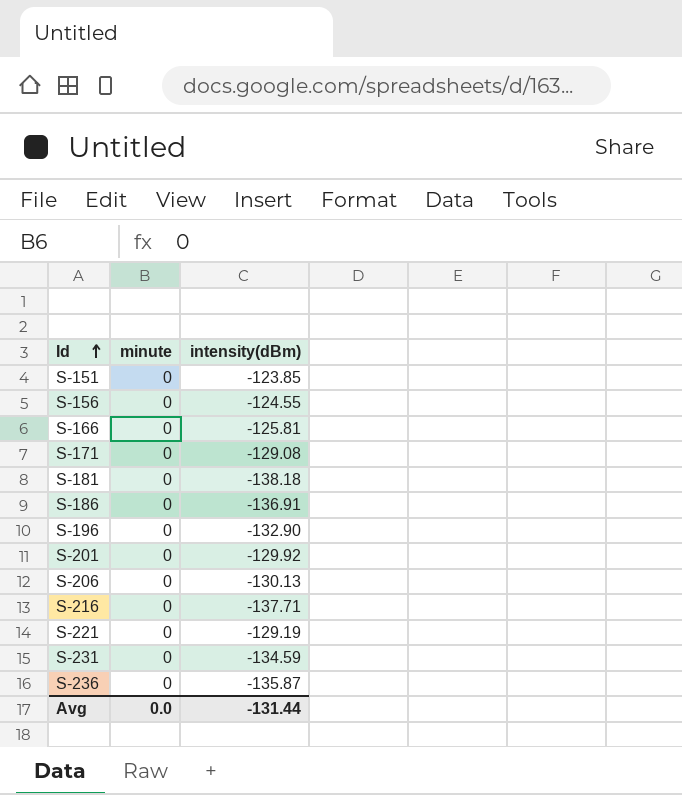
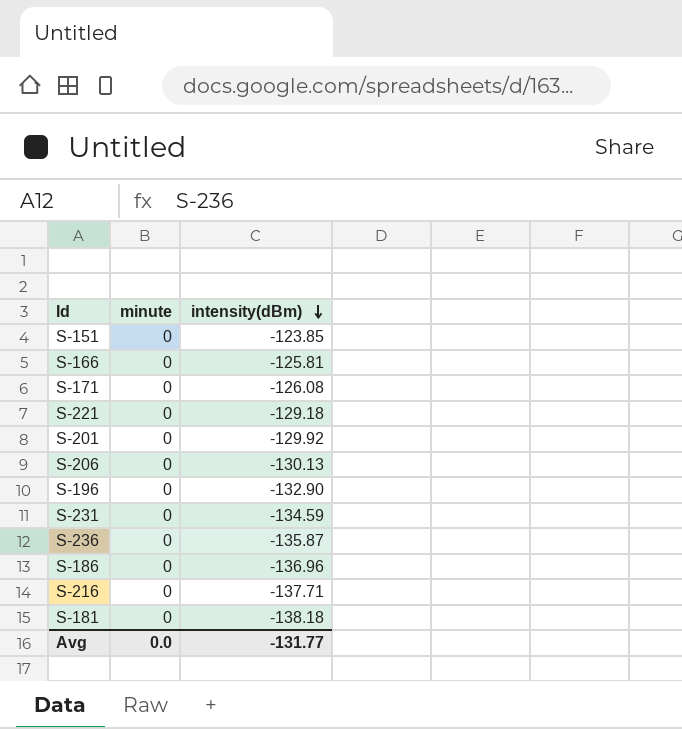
row order: Id ascending -> intensity(dBm) descending
row S-156: 0 | -124.55 -> none
S-171 | intensity(dBm): -129.08 -> -126.08
S-221 | intensity(dBm): -129.19 -> -129.18
S-186 | intensity(dBm): -136.91 -> -136.96
Avg | intensity(dBm): -131.44 -> -131.77

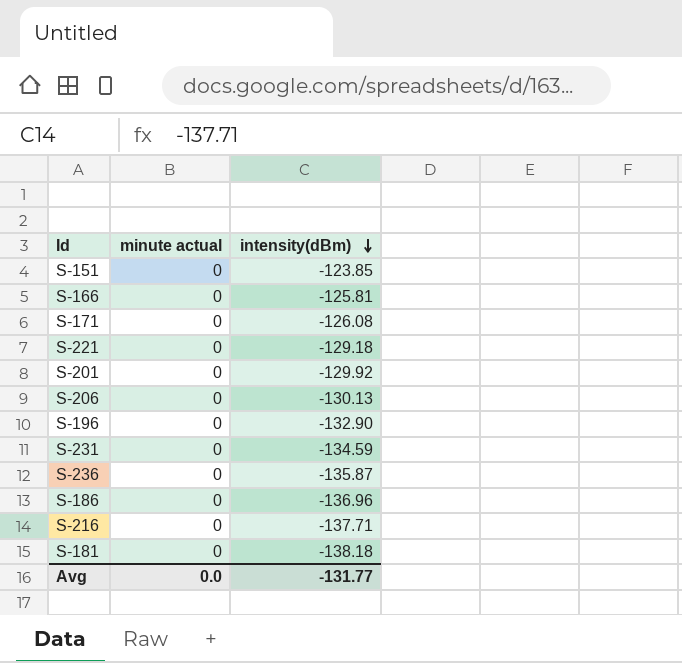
column name: minute -> minute actual

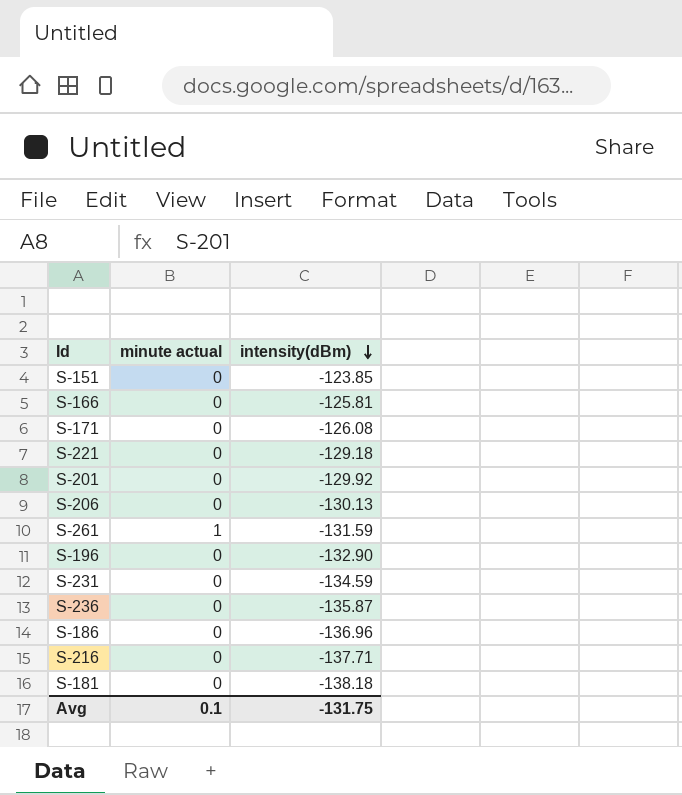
row S-261: none -> 1 | -131.59
Avg | minute actual: 0.0 -> 0.1
Avg | intensity(dBm): -131.77 -> -131.75

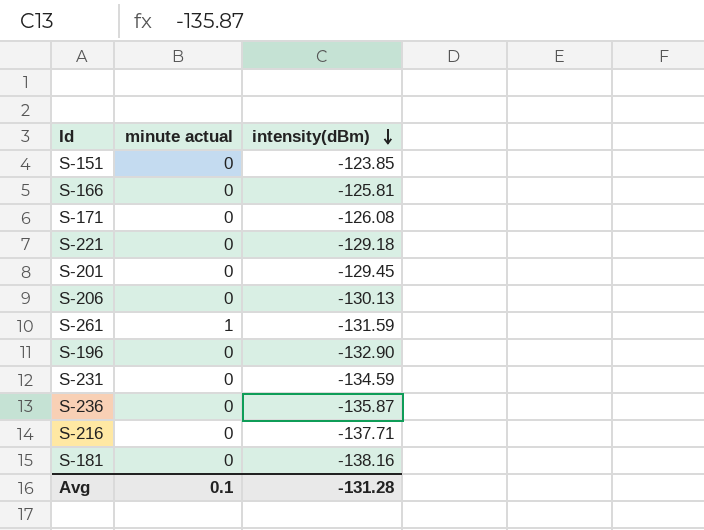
row S-186: 0 | -136.96 -> none
S-201 | intensity(dBm): -129.92 -> -129.45
S-181 | intensity(dBm): -138.18 -> -138.16
Avg | intensity(dBm): -131.75 -> -131.28

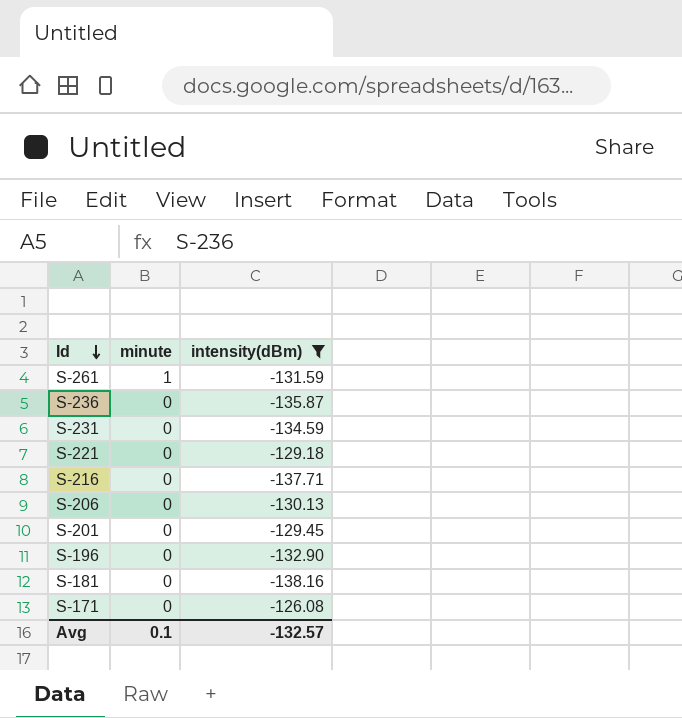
filter: none -> intensity(dBm) <= -126.08
row order: intensity(dBm) descending -> Id descending
column name: minute actual -> minute
Avg | intensity(dBm): -131.28 -> -132.57

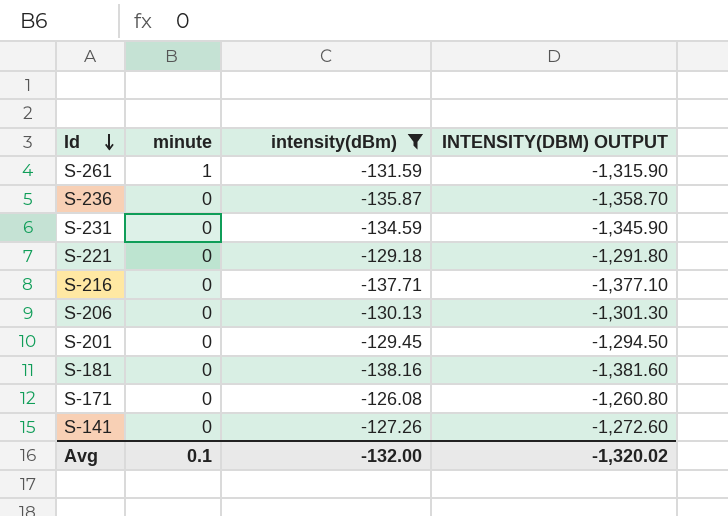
column INTENSITY(DBM) OUTPUT | formula: none -> [intensity(dBm)] * 10
row S-196: 0 | -132.90 -> none
row S-141: none -> 0 | -127.26 | -1,272.60
Avg | intensity(dBm): -132.57 -> -132.00

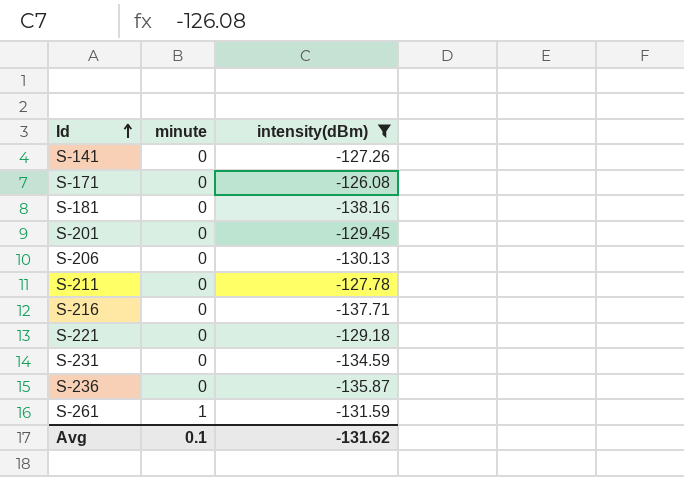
row order: Id descending -> Id ascending
column INTENSITY(DBM) OUTPUT | formula: [intensity(dBm)] * 10 -> none
row S-211: none -> 0 | -127.78
Avg | intensity(dBm): -132.00 -> -131.62

